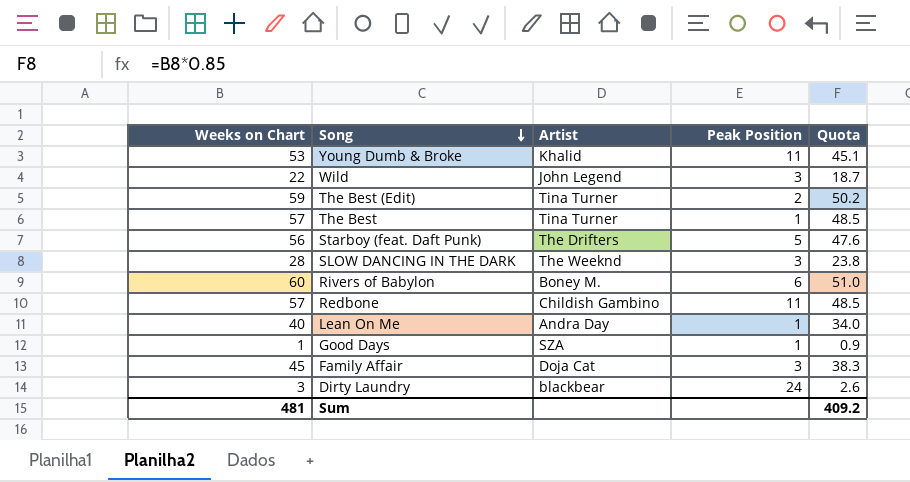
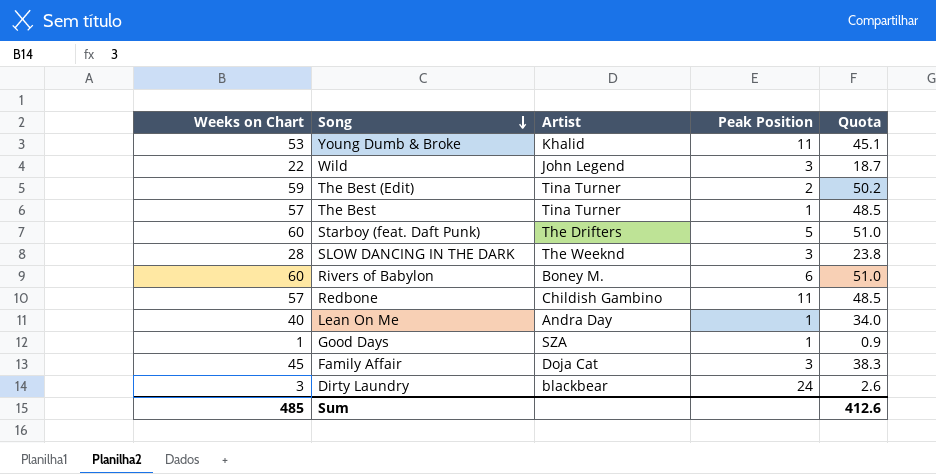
Starboy (feat. Daft Punk) | Weeks on Chart: 56 -> 60
Starboy (feat. Daft Punk) | Quota: 47.6 -> 51.0
Sum | Weeks on Chart: 481 -> 485
Sum | Quota: 409.2 -> 412.6

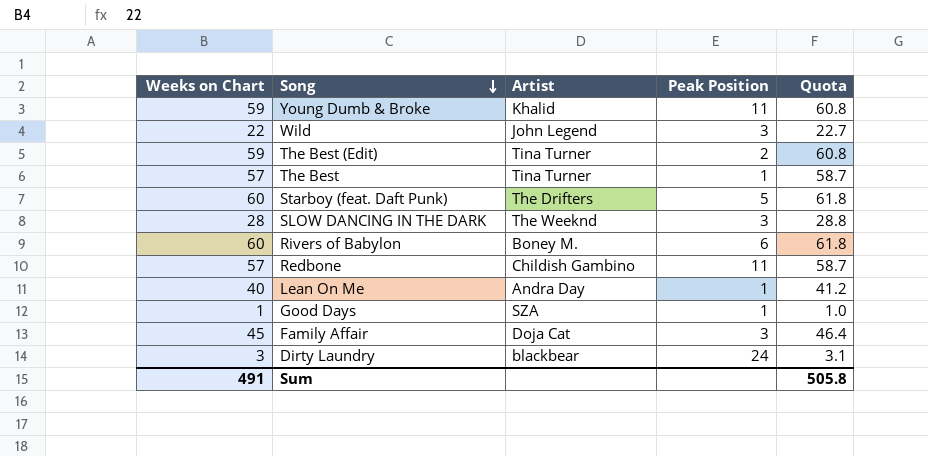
column Quota | formula: [Weeks on Chart] * 0.85 -> [Weeks on Chart] * 1.03
Young Dumb & Broke | Weeks on Chart: 53 -> 59
Sum | Weeks on Chart: 485 -> 491
Sum | Quota: 412.6 -> 505.8

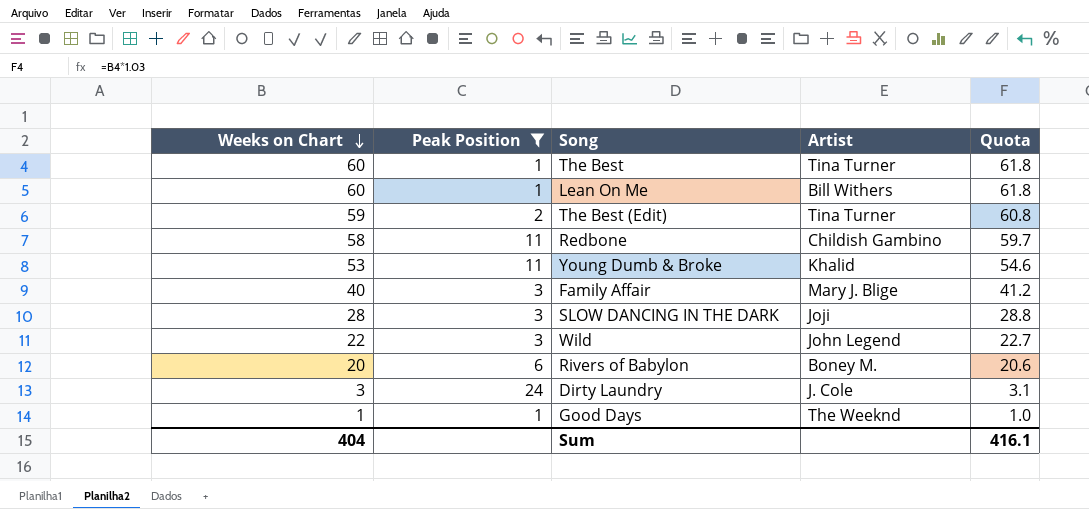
filter: none -> Peak Position != 5
row order: Song descending -> Weeks on Chart descending
column Peak Position | position: 4 -> 2
The Best | Weeks on Chart: 57 -> 60
The Best | Quota: 58.7 -> 61.8
Lean On Me | Weeks on Chart: 40 -> 60
Lean On Me | Artist: Andra Day -> Bill Withers
Lean On Me | Quota: 41.2 -> 61.8
Redbone | Weeks on Chart: 57 -> 58
Redbone | Quota: 58.7 -> 59.7
Young Dumb & Broke | Weeks on Chart: 59 -> 53
Young Dumb & Broke | Quota: 60.8 -> 54.6
Family Affair | Weeks on Chart: 45 -> 40
Family Affair | Artist: Doja Cat -> Mary J. Blige
Family Affair | Quota: 46.4 -> 41.2
SLOW DANCING IN THE DARK | Artist: The Weeknd -> Joji
Rivers of Babylon | Weeks on Chart: 60 -> 20
Rivers of Babylon | Quota: 61.8 -> 20.6
Dirty Laundry | Artist: blackbear -> J. Cole
Good Days | Artist: SZA -> The Weeknd
Sum | Weeks on Chart: 491 -> 404
Sum | Quota: 505.8 -> 416.1

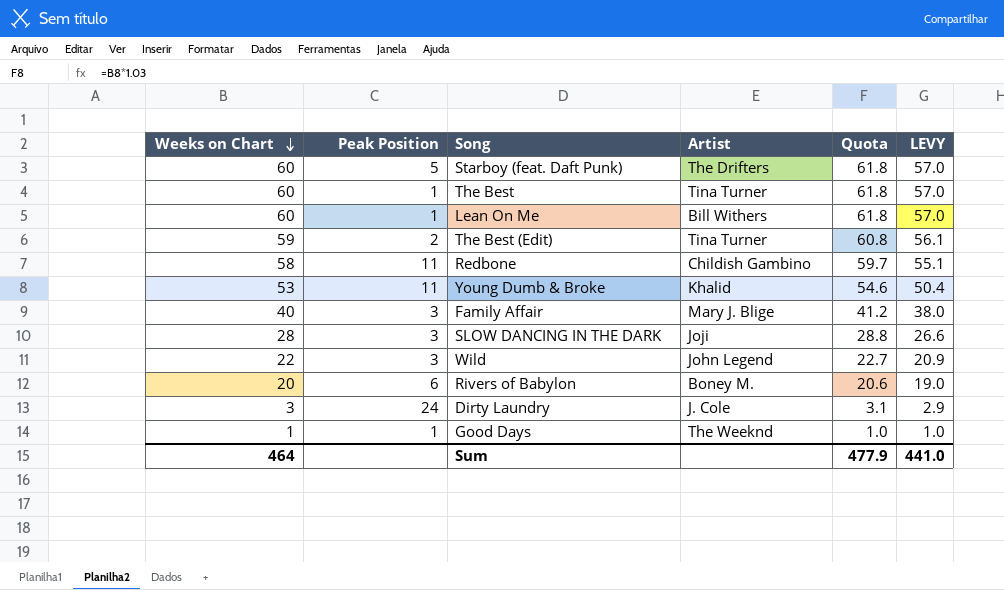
filter: Peak Position != 5 -> none
column LEVY | formula: none -> [Weeks on Chart] * 0.95
Sum | Weeks on Chart: 404 -> 464
Sum | Quota: 416.1 -> 477.9

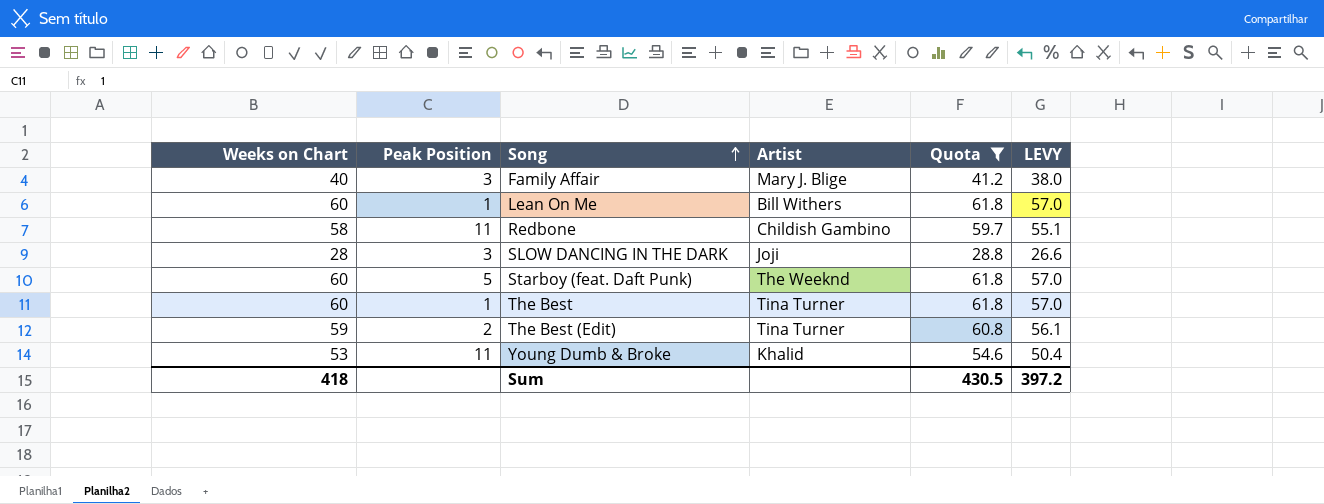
filter: none -> Quota >= 28.8
row order: Weeks on Chart descending -> Song ascending
Starboy (feat. Daft Punk) | Artist: The Drifters -> The Weeknd
Sum | Weeks on Chart: 464 -> 418
Sum | Quota: 477.9 -> 430.5
Sum | LEVY: 441.0 -> 397.2

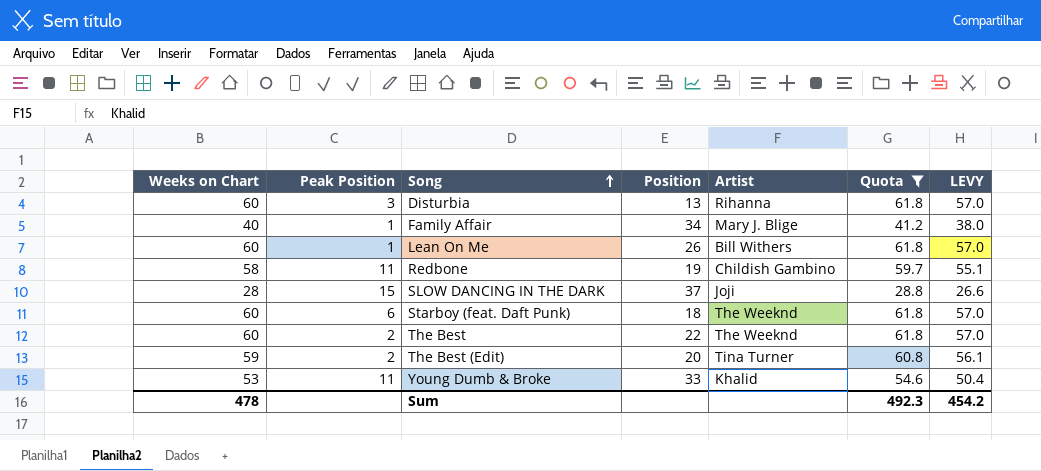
column Position | position: none -> 4
row Disturbia: none -> 60 | 3 | 13 | Rihanna | 61.8 | 57.0
Family Affair | Peak Position: 3 -> 1
SLOW DANCING IN THE DARK | Peak Position: 3 -> 15
Starboy (feat. Daft Punk) | Peak Position: 5 -> 6
The Best | Peak Position: 1 -> 2
The Best | Artist: Tina Turner -> The Weeknd
Sum | Weeks on Chart: 418 -> 478
Sum | Quota: 430.5 -> 492.3
Sum | LEVY: 397.2 -> 454.2

